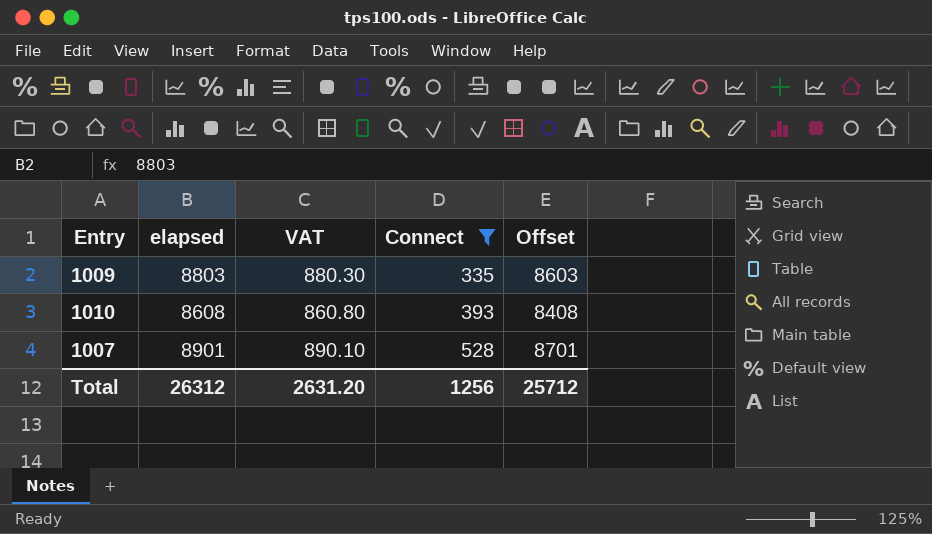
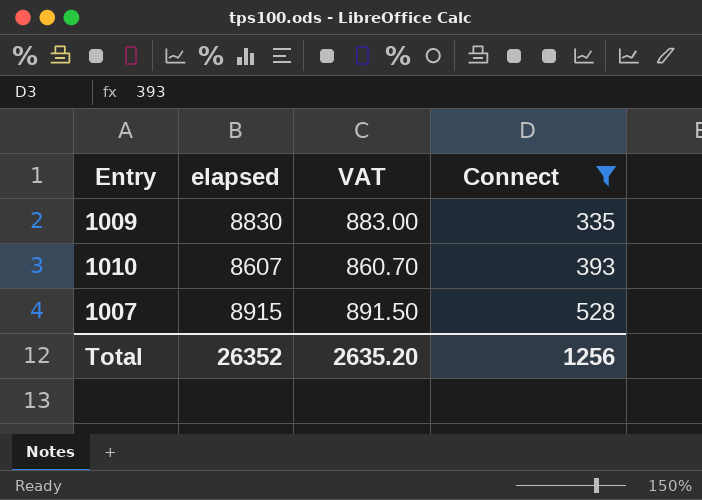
column Offset | formula: [elapsed] - 200 -> none
1009 | elapsed: 8803 -> 8830
1009 | VAT: 880.30 -> 883.00
1010 | elapsed: 8608 -> 8607
1010 | VAT: 860.80 -> 860.70
1007 | elapsed: 8901 -> 8915
1007 | VAT: 890.10 -> 891.50
Total | elapsed: 26312 -> 26352
Total | VAT: 2631.20 -> 2635.20

